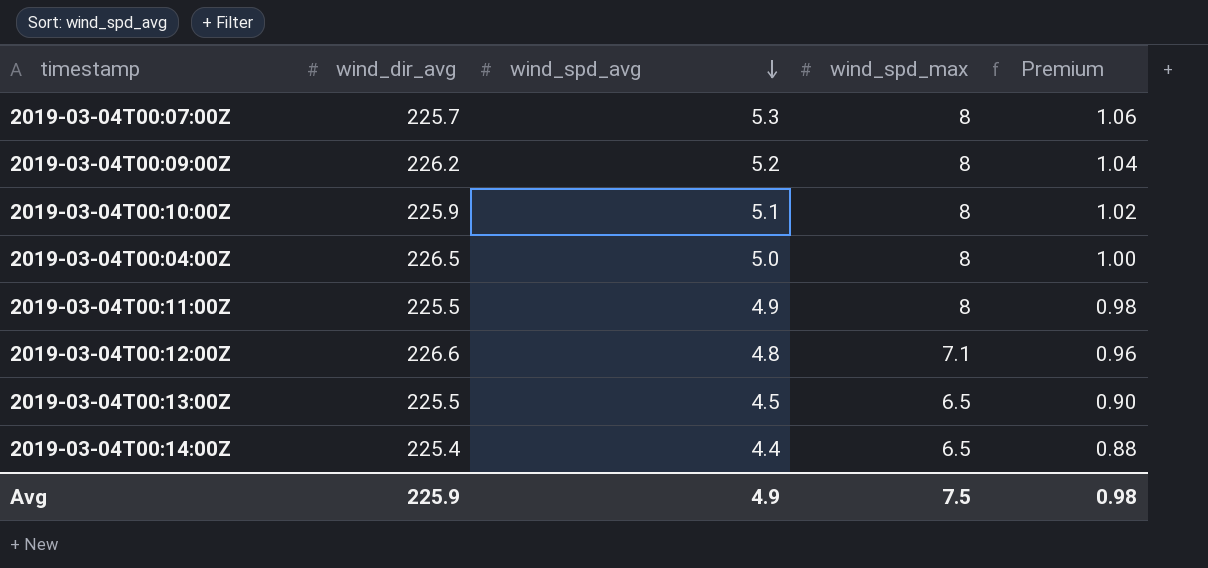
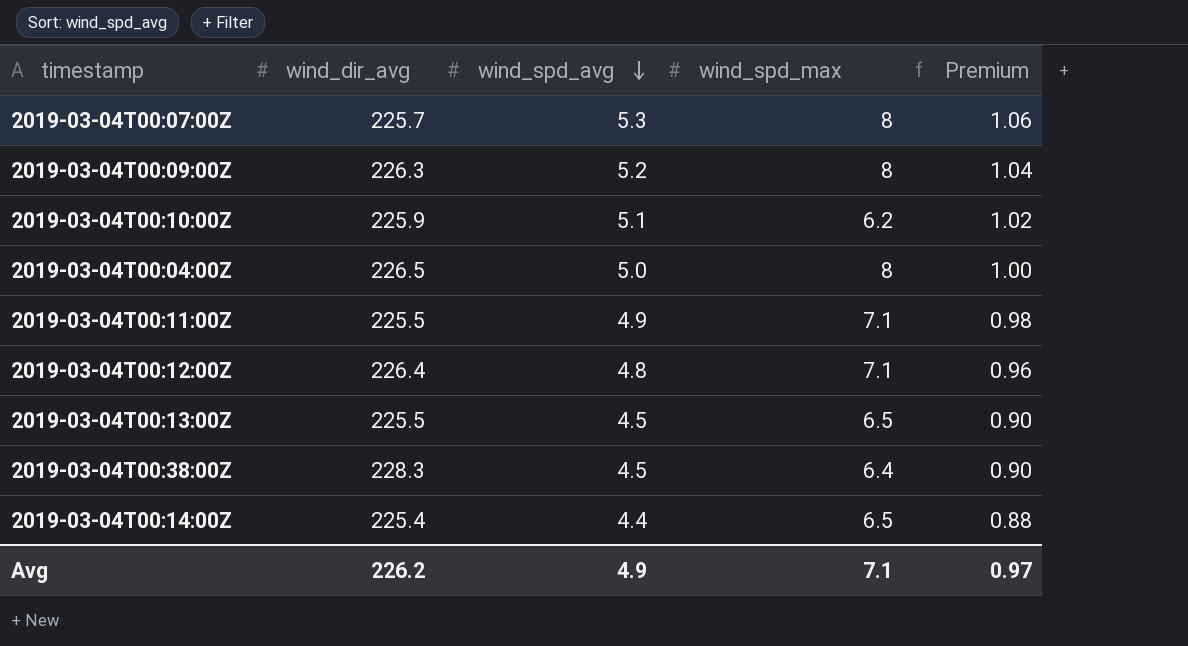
2019-03-04T00:09:00Z | wind_dir_avg: 226.2 -> 226.3
2019-03-04T00:10:00Z | wind_spd_max: 8 -> 6.2
2019-03-04T00:11:00Z | wind_spd_max: 8 -> 7.1
2019-03-04T00:12:00Z | wind_dir_avg: 226.6 -> 226.4
row 2019-03-04T00:38:00Z: none -> 228.3 | 4.5 | 6.4 | 0.90
Avg | wind_dir_avg: 225.9 -> 226.2
Avg | wind_spd_max: 7.5 -> 7.1
Avg | Premium: 0.98 -> 0.97

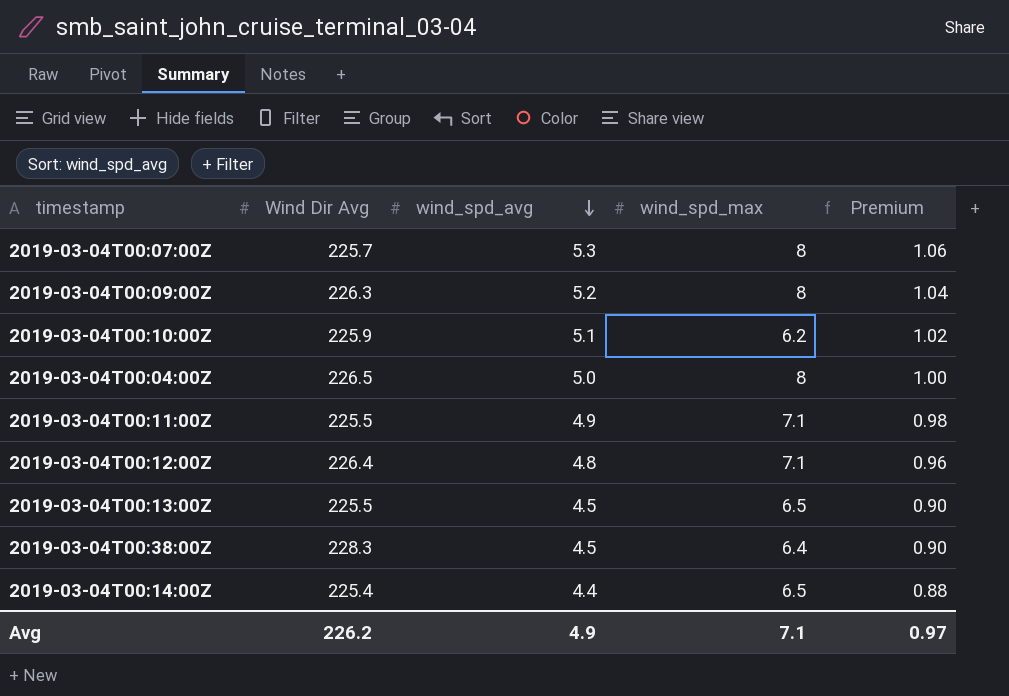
column name: wind_dir_avg -> Wind Dir Avg

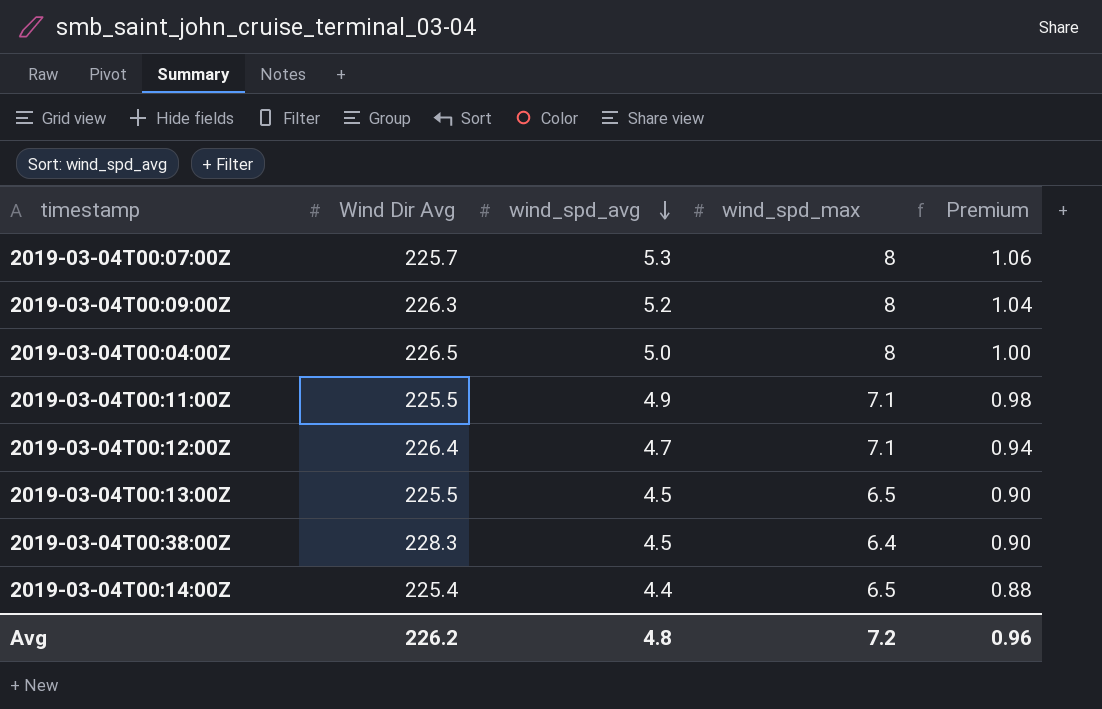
row 2019-03-04T00:10:00Z: 225.9 | 5.1 | 6.2 | 1.02 -> none
2019-03-04T00:12:00Z | wind_spd_avg: 4.8 -> 4.7
2019-03-04T00:12:00Z | Premium: 0.96 -> 0.94
Avg | wind_spd_avg: 4.9 -> 4.8
Avg | wind_spd_max: 7.1 -> 7.2
Avg | Premium: 0.97 -> 0.96

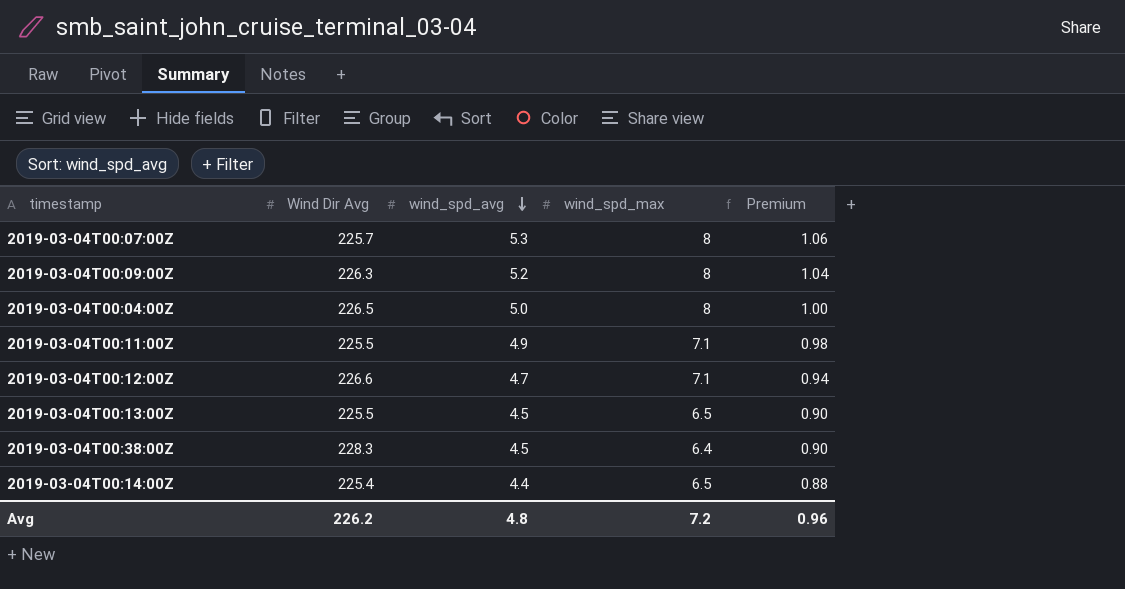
2019-03-04T00:12:00Z | Wind Dir Avg: 226.4 -> 226.6

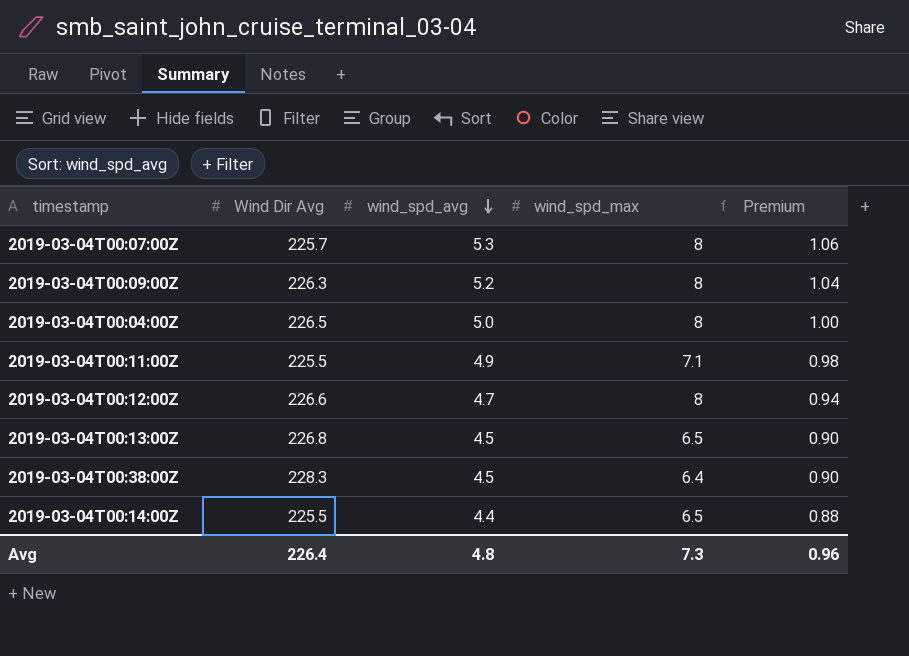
2019-03-04T00:12:00Z | wind_spd_max: 7.1 -> 8
2019-03-04T00:13:00Z | Wind Dir Avg: 225.5 -> 226.8
2019-03-04T00:14:00Z | Wind Dir Avg: 225.4 -> 225.5
Avg | Wind Dir Avg: 226.2 -> 226.4
Avg | wind_spd_max: 7.2 -> 7.3

